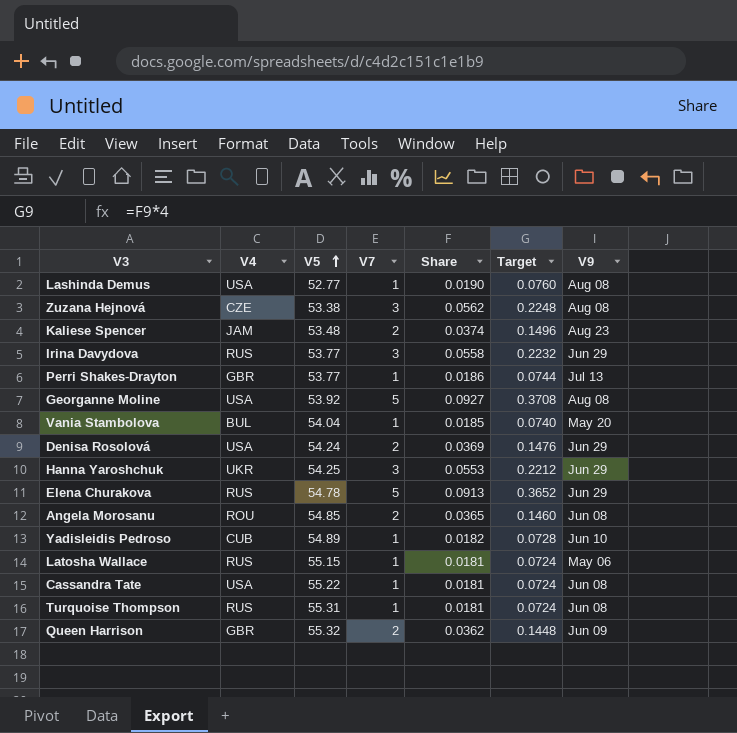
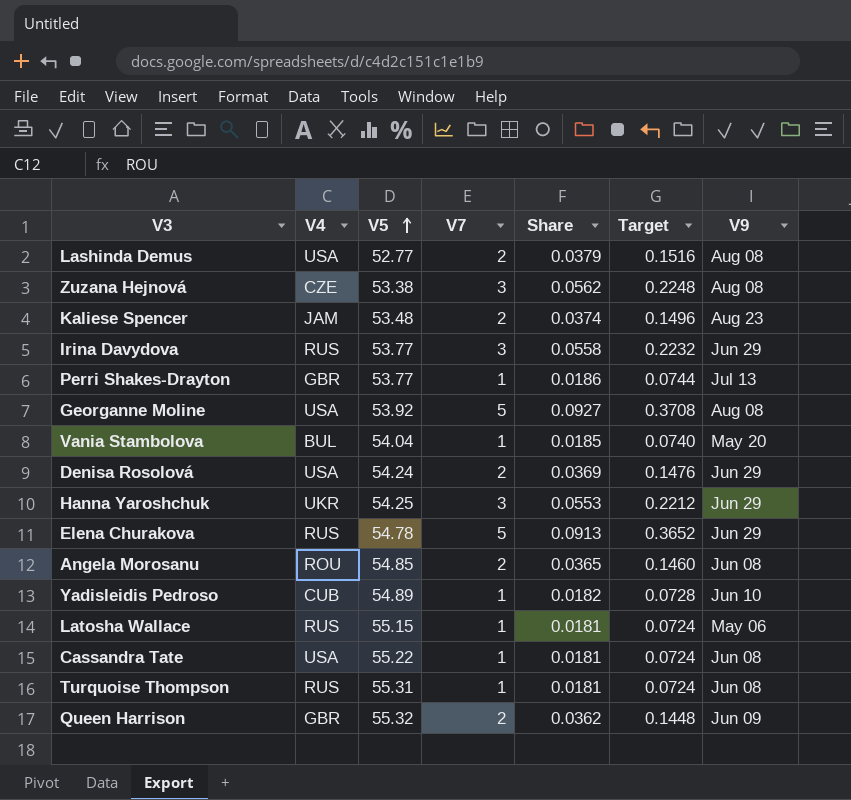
Lashinda Demus | V7: 1 -> 2
Lashinda Demus | Share: 0.0190 -> 0.0379
Lashinda Demus | Target: 0.0760 -> 0.1516

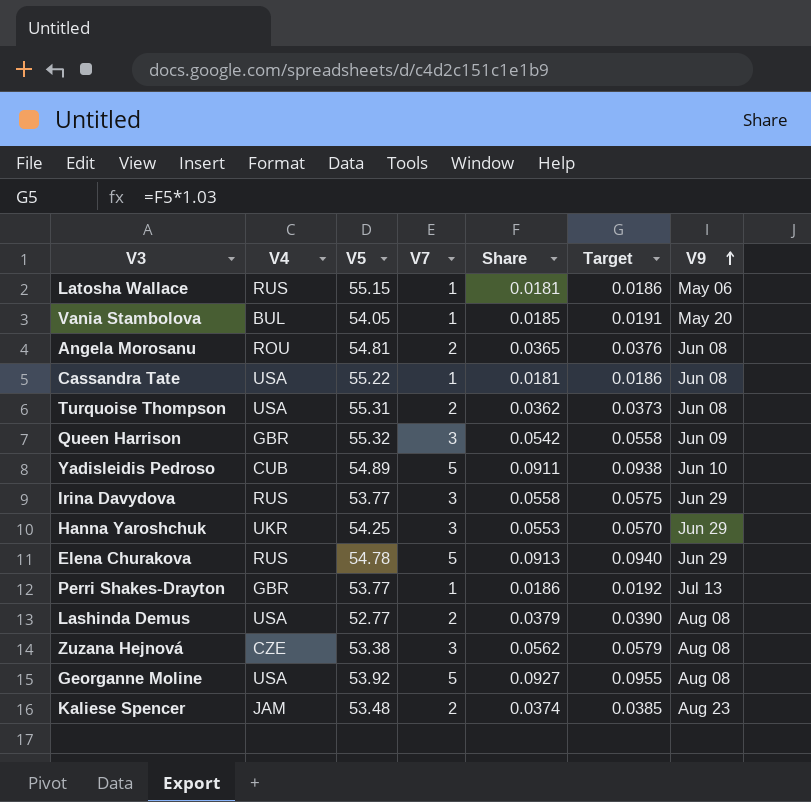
row order: V5 ascending -> V9 ascending
column Target | formula: [Share] * 4 -> [Share] * 1.03
row Denisa Rosolová: USA | 54.24 | 2 | 0.0369 | 0.1476 | Jun 29 -> none
Vania Stambolova | V5: 54.04 -> 54.05
Angela Morosanu | V5: 54.85 -> 54.81
Turquoise Thompson | V4: RUS -> USA
Turquoise Thompson | V7: 1 -> 2
Turquoise Thompson | Share: 0.0181 -> 0.0362
Queen Harrison | V7: 2 -> 3
Queen Harrison | Share: 0.0362 -> 0.0542
Yadisleidis Pedroso | V7: 1 -> 5
Yadisleidis Pedroso | Share: 0.0182 -> 0.0911

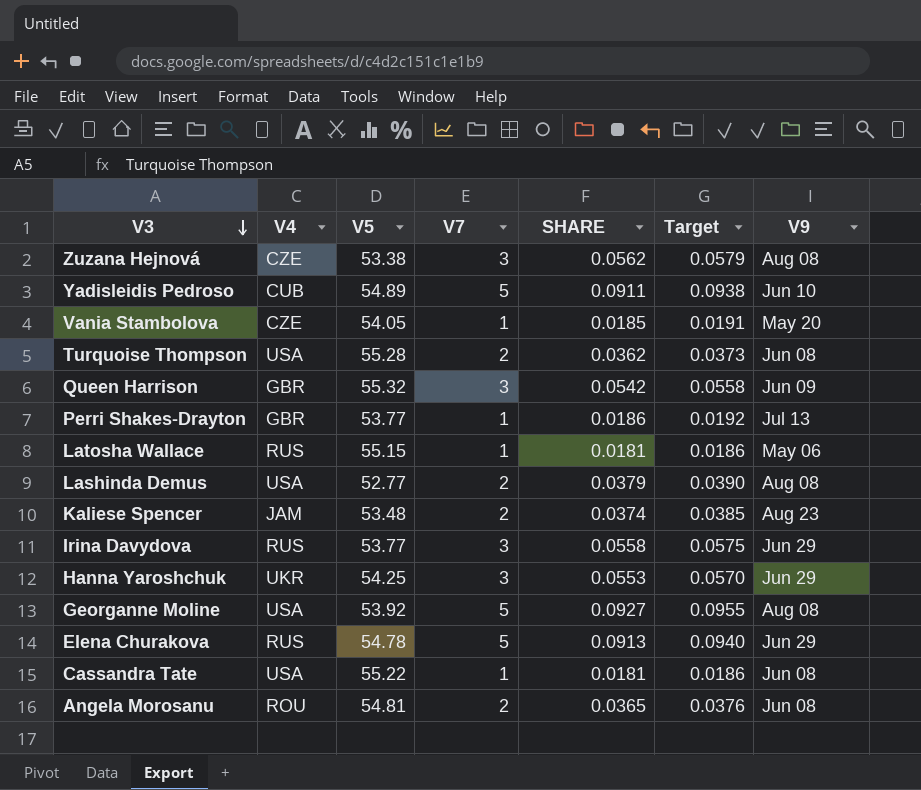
row order: V9 ascending -> V3 descending
column name: Share -> SHARE
Vania Stambolova | V4: BUL -> CZE
Turquoise Thompson | V5: 55.31 -> 55.28

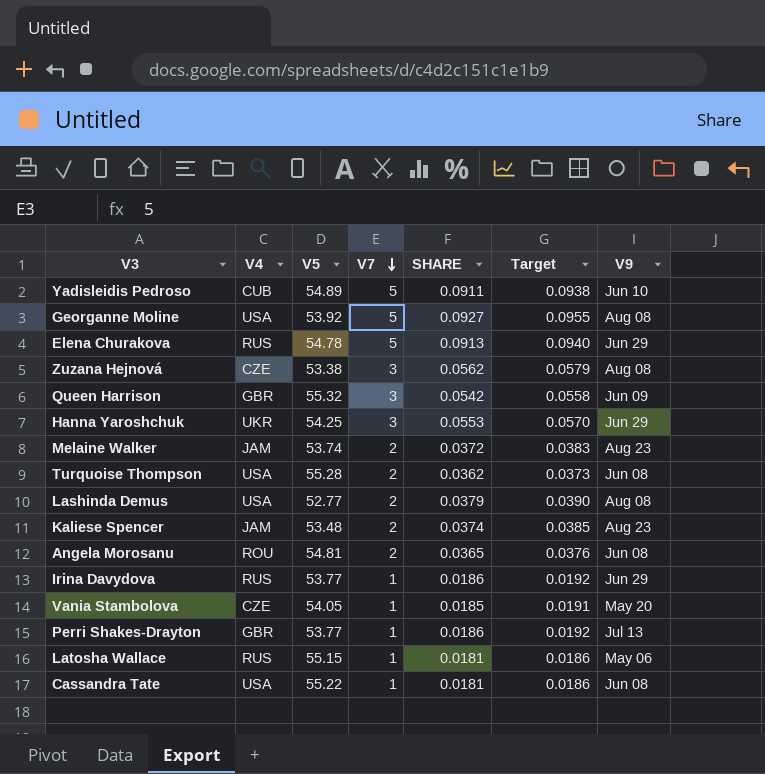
row order: V3 descending -> V7 descending
row Melaine Walker: none -> JAM | 53.74 | 2 | 0.0372 | 0.0383 | Aug 23
Irina Davydova | V7: 3 -> 1
Irina Davydova | SHARE: 0.0558 -> 0.0186
Irina Davydova | Target: 0.0575 -> 0.0192

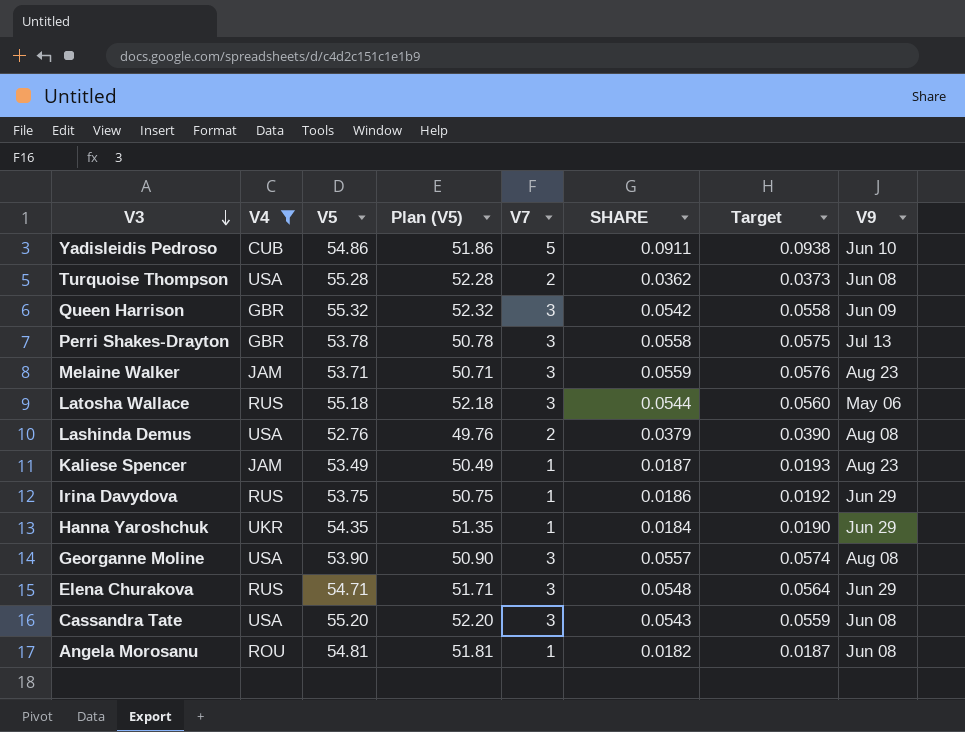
filter: none -> V4 != CZE
row order: V7 descending -> V3 descending
column Plan (V5) | formula: none -> [V5] - 3
Yadisleidis Pedroso | V5: 54.89 -> 54.86
Perri Shakes-Drayton | V5: 53.77 -> 53.78
Perri Shakes-Drayton | V7: 1 -> 3
Perri Shakes-Drayton | SHARE: 0.0186 -> 0.0558
Perri Shakes-Drayton | Target: 0.0192 -> 0.0575
Melaine Walker | V5: 53.74 -> 53.71
Melaine Walker | V7: 2 -> 3
Melaine Walker | SHARE: 0.0372 -> 0.0559
Melaine Walker | Target: 0.0383 -> 0.0576
Latosha Wallace | V5: 55.15 -> 55.18
Latosha Wallace | V7: 1 -> 3
Latosha Wallace | SHARE: 0.0181 -> 0.0544
Latosha Wallace | Target: 0.0186 -> 0.0560
Lashinda Demus | V5: 52.77 -> 52.76
Kaliese Spencer | V5: 53.48 -> 53.49
Kaliese Spencer | V7: 2 -> 1
Kaliese Spencer | SHARE: 0.0374 -> 0.0187
Kaliese Spencer | Target: 0.0385 -> 0.0193
Irina Davydova | V5: 53.77 -> 53.75
Hanna Yaroshchuk | V5: 54.25 -> 54.35
Hanna Yaroshchuk | V7: 3 -> 1
Hanna Yaroshchuk | SHARE: 0.0553 -> 0.0184
Hanna Yaroshchuk | Target: 0.0570 -> 0.0190
Georganne Moline | V5: 53.92 -> 53.90
Georganne Moline | V7: 5 -> 3
Georganne Moline | SHARE: 0.0927 -> 0.0557
Georganne Moline | Target: 0.0955 -> 0.0574
Elena Churakova | V5: 54.78 -> 54.71
Elena Churakova | V7: 5 -> 3
Elena Churakova | SHARE: 0.0913 -> 0.0548
Elena Churakova | Target: 0.0940 -> 0.0564
Cassandra Tate | V5: 55.22 -> 55.20
Cassandra Tate | V7: 1 -> 3
Cassandra Tate | SHARE: 0.0181 -> 0.0543
Cassandra Tate | Target: 0.0186 -> 0.0559
Angela Morosanu | V7: 2 -> 1
Angela Morosanu | SHARE: 0.0365 -> 0.0182
Angela Morosanu | Target: 0.0376 -> 0.0187

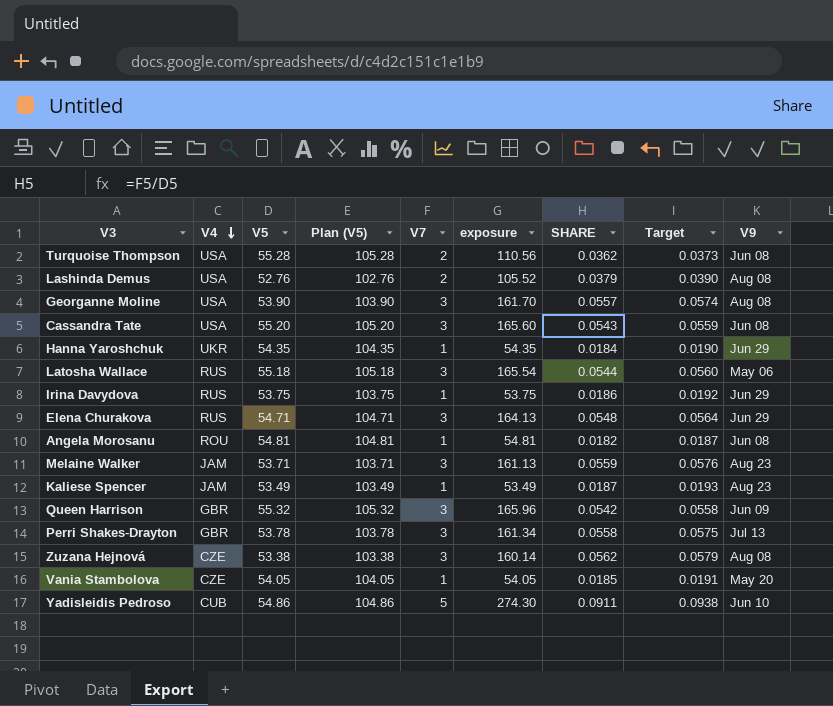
filter: V4 != CZE -> none
row order: V3 descending -> V4 descending
column Plan (V5) | formula: [V5] - 3 -> [V5] + 50
column exposure | formula: none -> [V5] * [V7]

